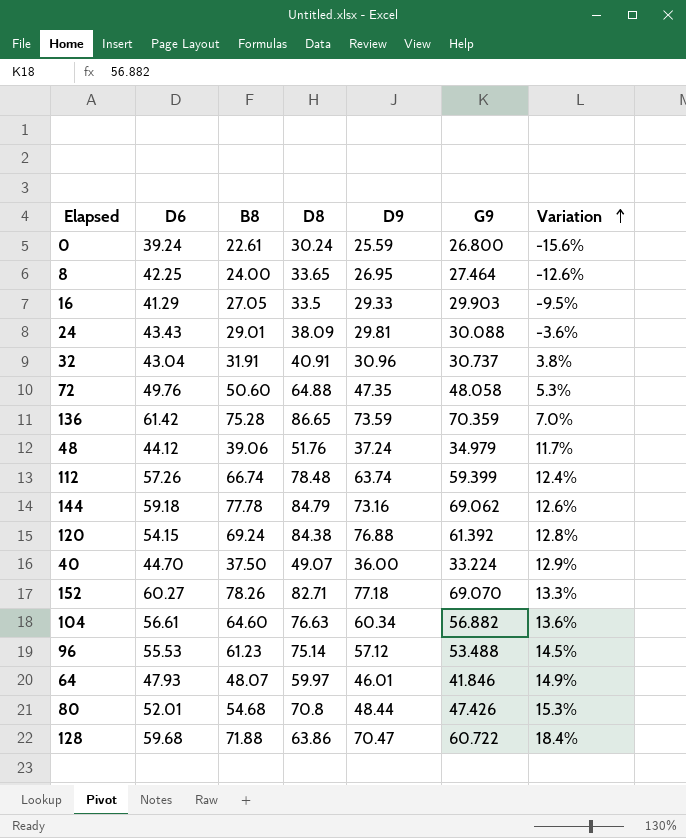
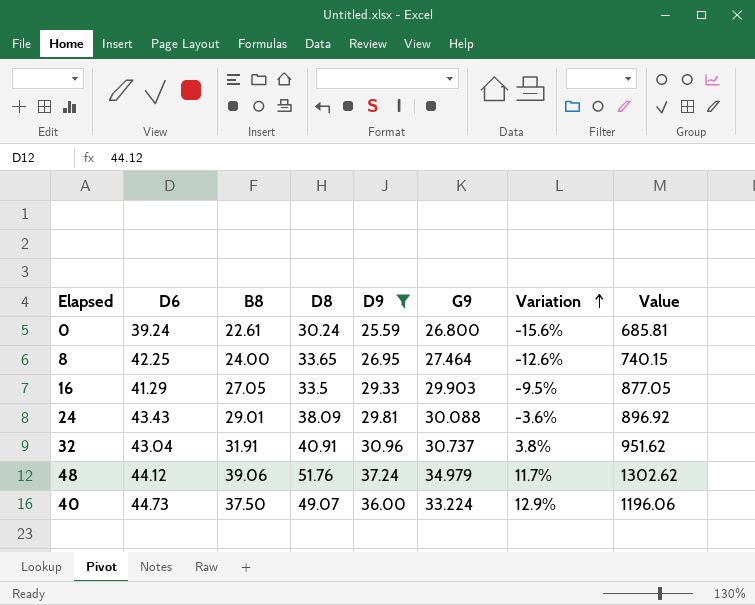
filter: none -> D9 <= 37.24
column Value | formula: none -> [D9] * [G9]
40 | D6: 44.70 -> 44.73

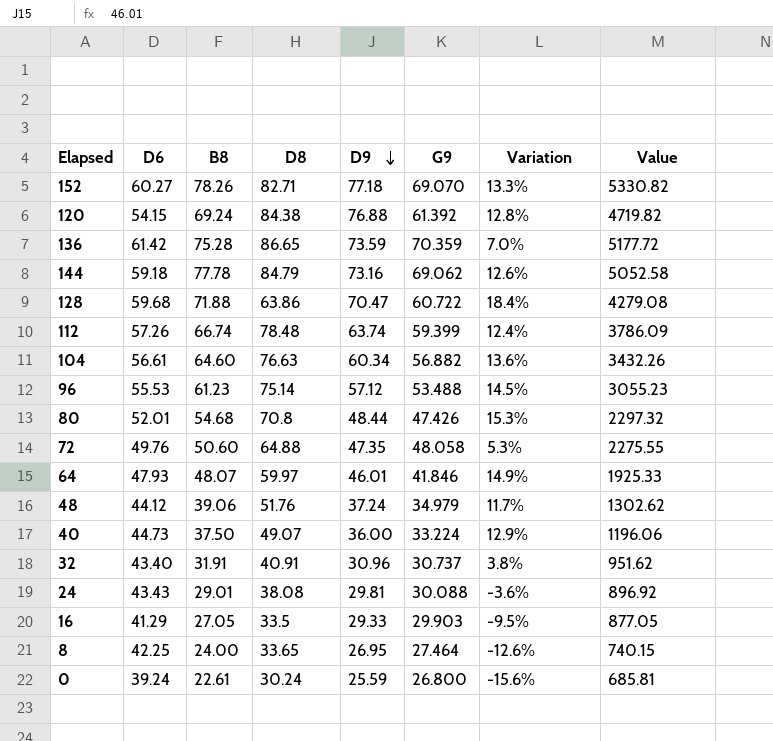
filter: D9 <= 37.24 -> none
row order: Variation ascending -> D9 descending
32 | D6: 43.04 -> 43.40
24 | D8: 38.09 -> 38.08

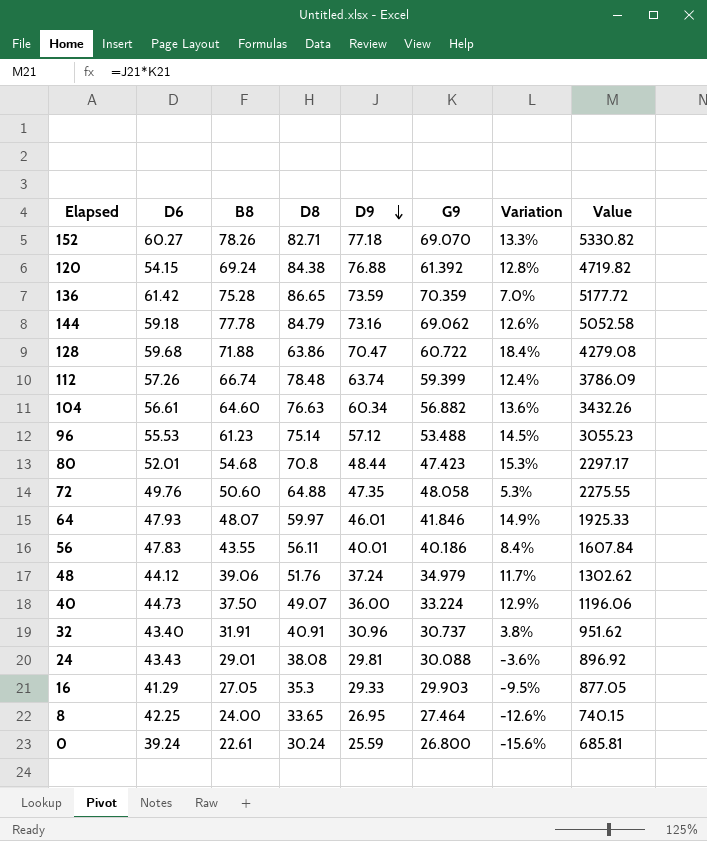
80 | G9: 47.426 -> 47.423
80 | Value: 2297.32 -> 2297.17
row 56: none -> 47.83 | 43.55 | 56.11 | 40.01 | 40.186 | 8.4% | 1607.84
16 | D8: 33.5 -> 35.3

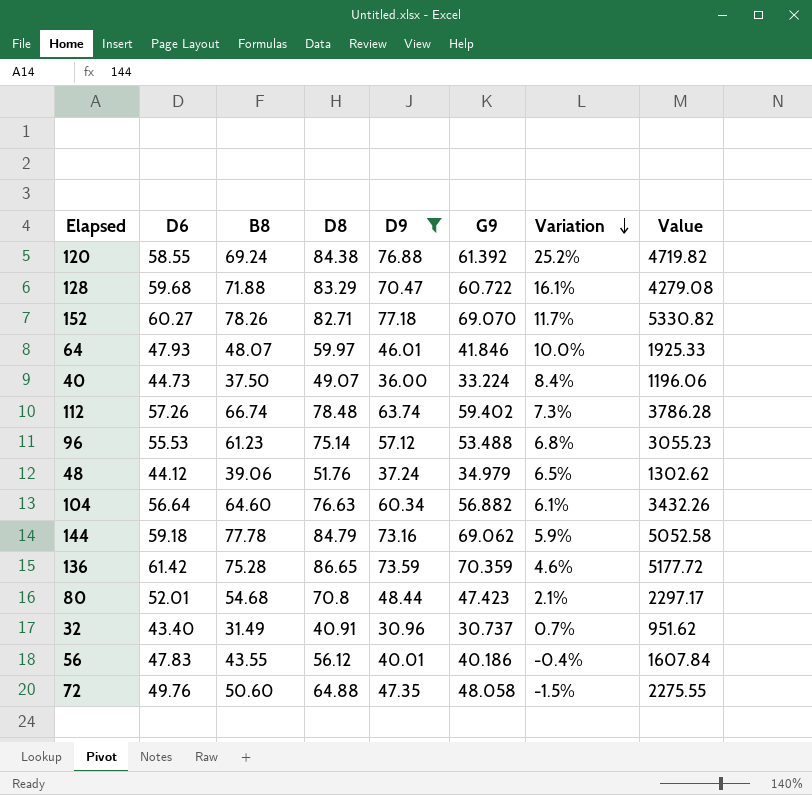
filter: none -> D9 >= 30.96
row order: D9 descending -> Variation descending
column Variation | formula: ([B8] - [G9]) / [G9] -> ([D9] - [G9]) / [G9]
120 | D6: 54.15 -> 58.55
128 | D8: 63.86 -> 83.29
112 | G9: 59.399 -> 59.402
112 | Value: 3786.09 -> 3786.28
104 | D6: 56.61 -> 56.64
32 | B8: 31.91 -> 31.49
56 | D8: 56.11 -> 56.12

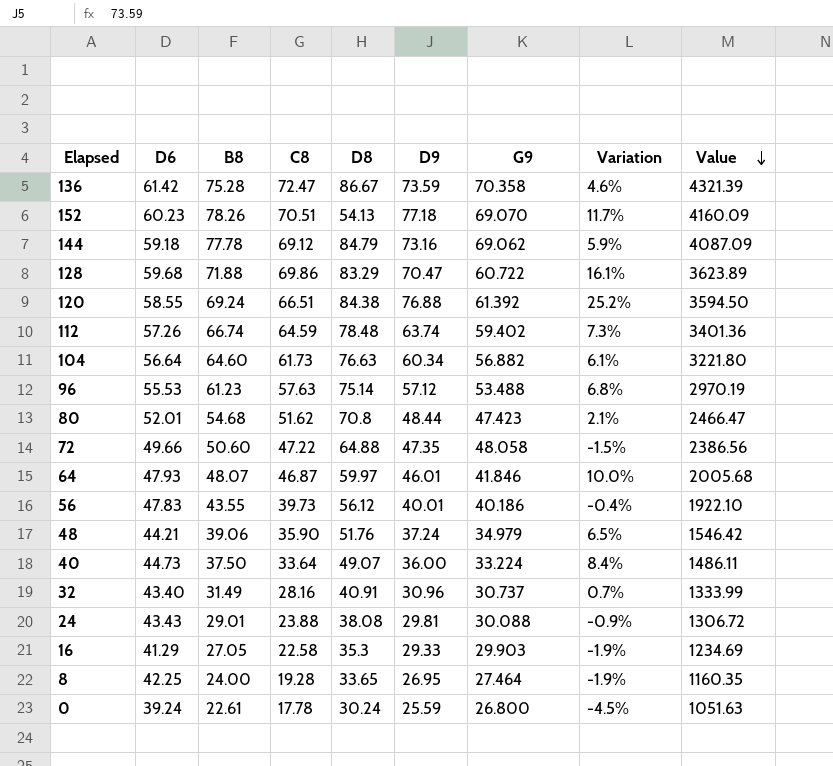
filter: D9 >= 30.96 -> none
row order: Variation descending -> Value descending
column C8 | position: none -> 4
column Value | formula: [D9] * [G9] -> [D6] * [G9]
136 | D8: 86.65 -> 86.67
136 | G9: 70.359 -> 70.358
152 | D6: 60.27 -> 60.23
152 | D8: 82.71 -> 54.13
72 | D6: 49.76 -> 49.66
48 | D6: 44.12 -> 44.21

